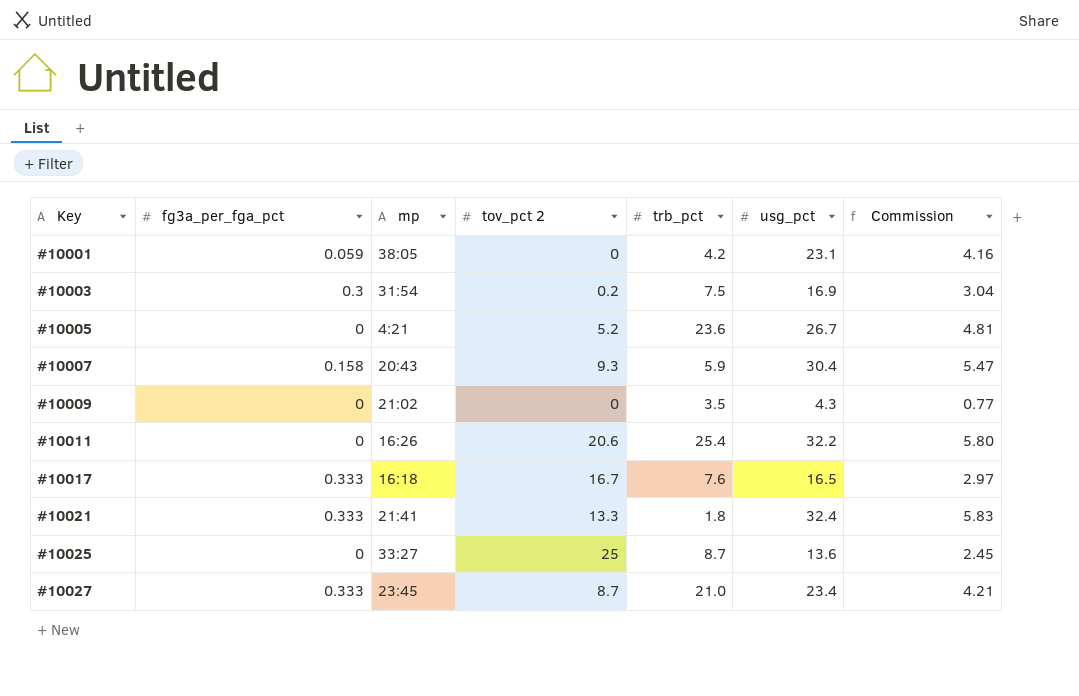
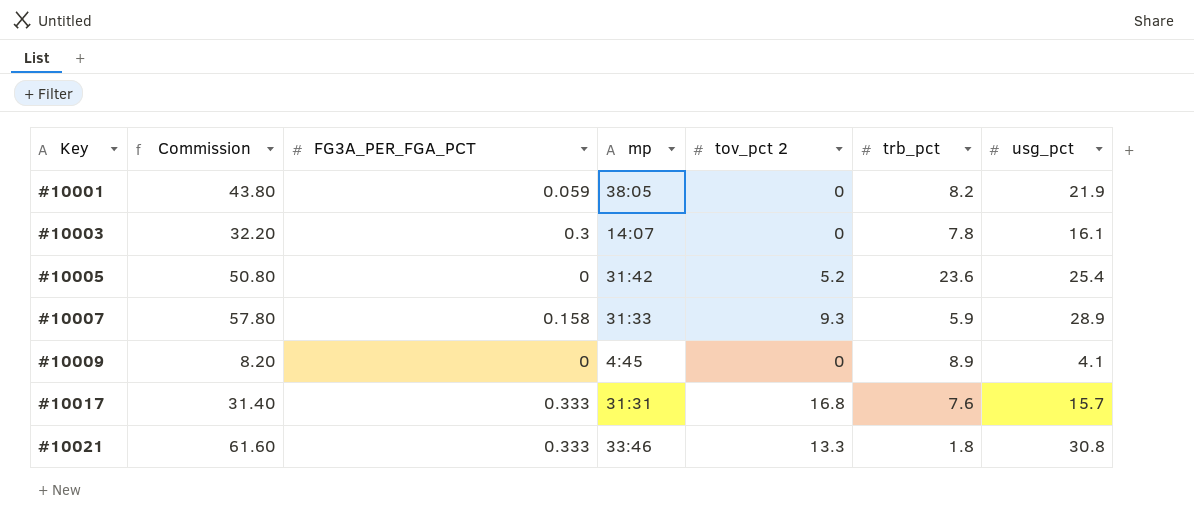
column Commission | formula: [usg_pct] * 0.18 -> [usg_pct] * 2
column Commission | position: 7 -> 2
column name: fg3a_per_fga_pct -> FG3A_PER_FGA_PCT
row #10011: 0 | 16:26 | 20.6 | 25.4 | 32.2 | 5.80 -> none
row #10025: 0 | 33:27 | 25 | 8.7 | 13.6 | 2.45 -> none
row #10027: 0.333 | 23:45 | 8.7 | 21.0 | 23.4 | 4.21 -> none
#10001 | trb_pct: 4.2 -> 8.2
#10001 | usg_pct: 23.1 -> 21.9
#10003 | mp: 31:54 -> 14:07
#10003 | tov_pct 2: 0.2 -> 0
#10003 | trb_pct: 7.5 -> 7.8
#10003 | usg_pct: 16.9 -> 16.1
#10005 | mp: 4:21 -> 31:42
#10005 | usg_pct: 26.7 -> 25.4
#10007 | mp: 20:43 -> 31:33
#10007 | usg_pct: 30.4 -> 28.9
#10009 | mp: 21:02 -> 4:45
#10009 | trb_pct: 3.5 -> 8.9
#10009 | usg_pct: 4.3 -> 4.1
#10017 | mp: 16:18 -> 31:31
#10017 | tov_pct 2: 16.7 -> 16.8
#10017 | usg_pct: 16.5 -> 15.7
#10021 | mp: 21:41 -> 33:46
#10021 | usg_pct: 32.4 -> 30.8

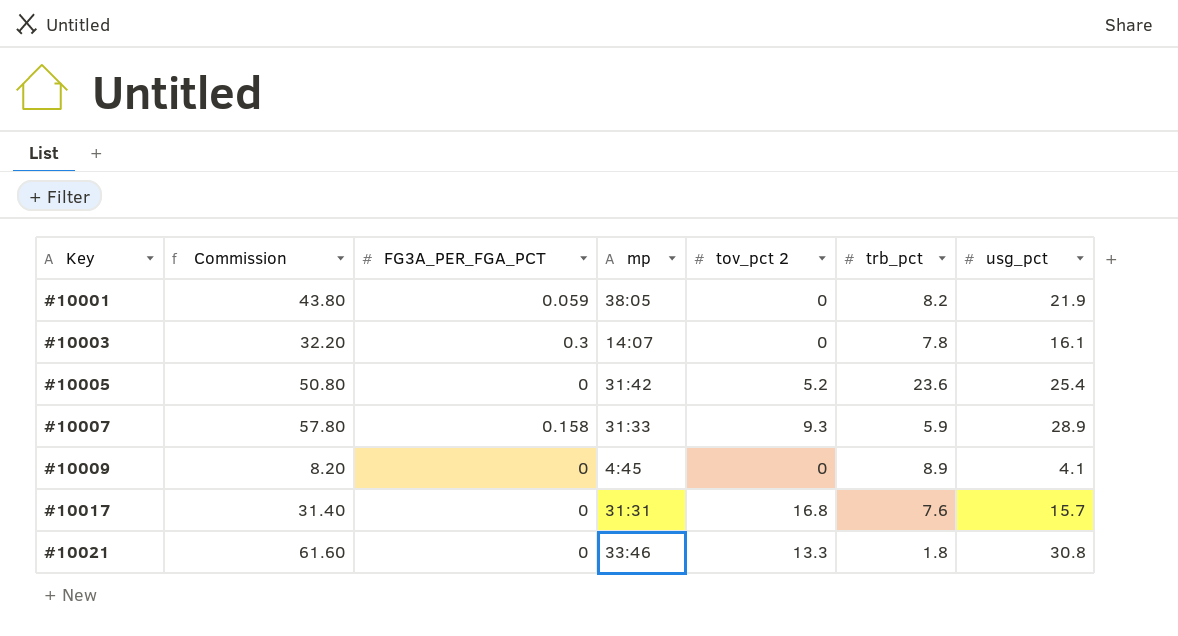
#10017 | FG3A_PER_FGA_PCT: 0.333 -> 0
#10021 | FG3A_PER_FGA_PCT: 0.333 -> 0

